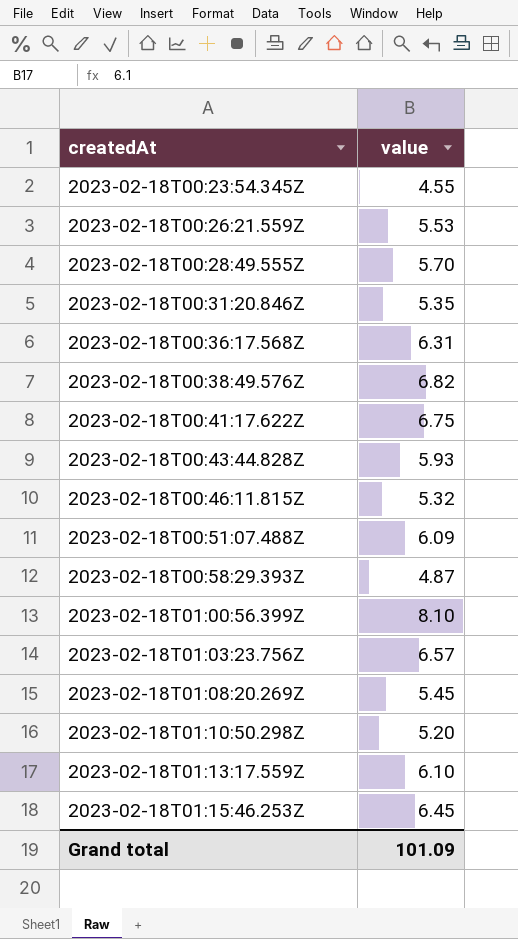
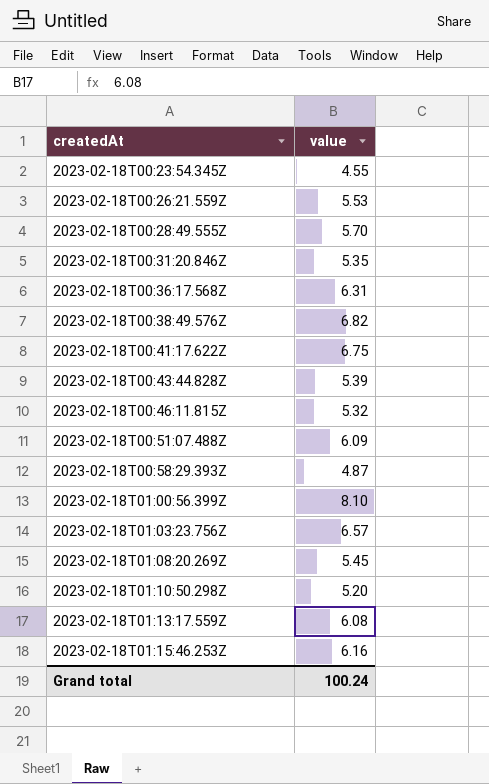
2023-02-18T00:43:44.828Z | value: 5.93 -> 5.39
2023-02-18T01:13:17.559Z | value: 6.10 -> 6.08
2023-02-18T01:15:46.253Z | value: 6.45 -> 6.16
Grand total | value: 101.09 -> 100.24

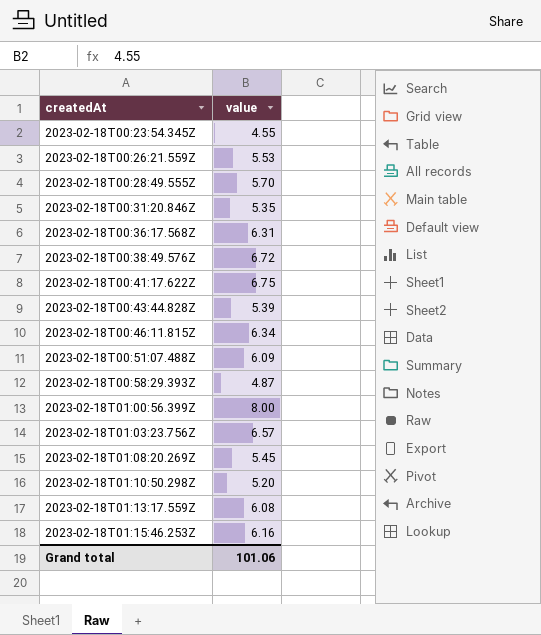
2023-02-18T00:38:49.576Z | value: 6.82 -> 6.72
2023-02-18T00:46:11.815Z | value: 5.32 -> 6.34
2023-02-18T01:00:56.399Z | value: 8.10 -> 8.00
Grand total | value: 100.24 -> 101.06

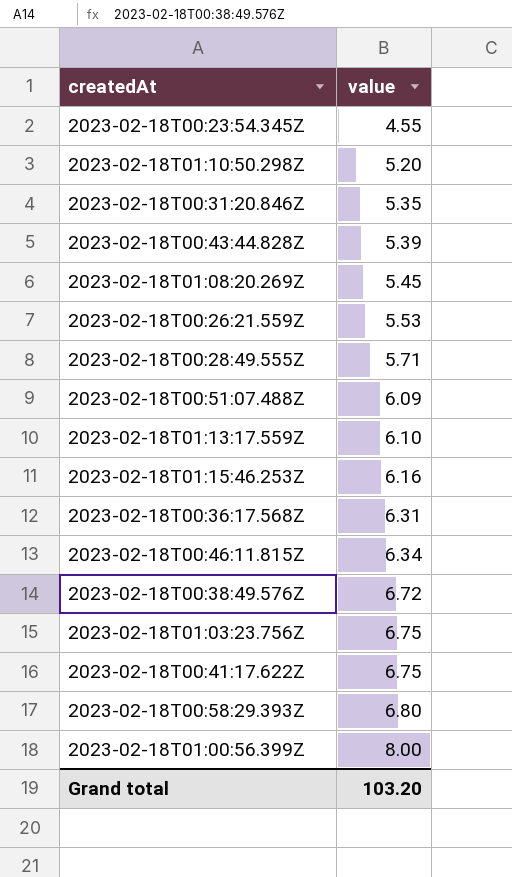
row order: createdAt ascending -> value ascending
2023-02-18T00:28:49.555Z | value: 5.70 -> 5.71
2023-02-18T01:13:17.559Z | value: 6.08 -> 6.10
2023-02-18T01:03:23.756Z | value: 6.57 -> 6.75
2023-02-18T00:58:29.393Z | value: 4.87 -> 6.80
Grand total | value: 101.06 -> 103.20

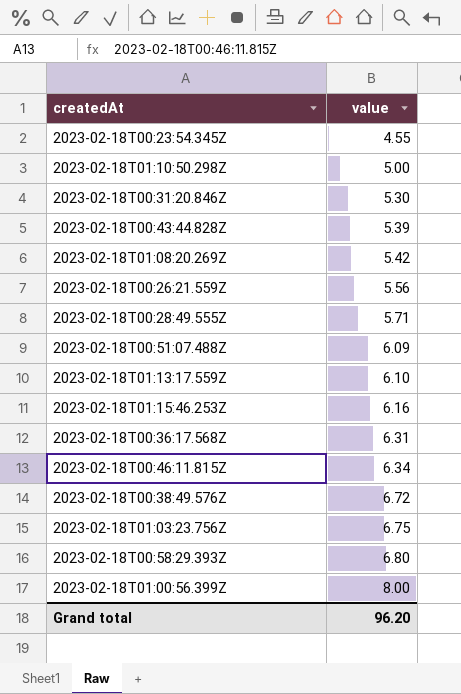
row 2023-02-18T00:41:17.622Z: 6.75 -> none
2023-02-18T01:10:50.298Z | value: 5.20 -> 5.00
2023-02-18T00:31:20.846Z | value: 5.35 -> 5.30
2023-02-18T01:08:20.269Z | value: 5.45 -> 5.42
2023-02-18T00:26:21.559Z | value: 5.53 -> 5.56
Grand total | value: 103.20 -> 96.20

